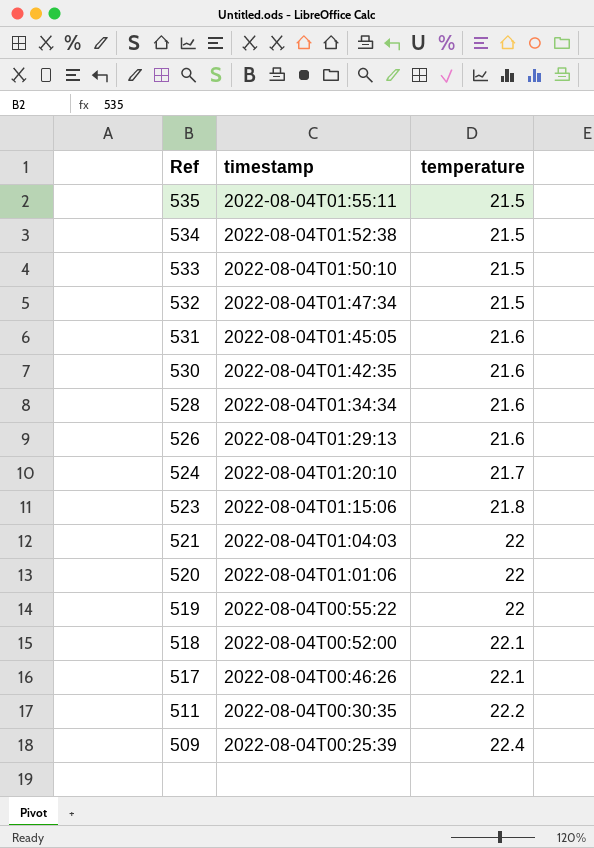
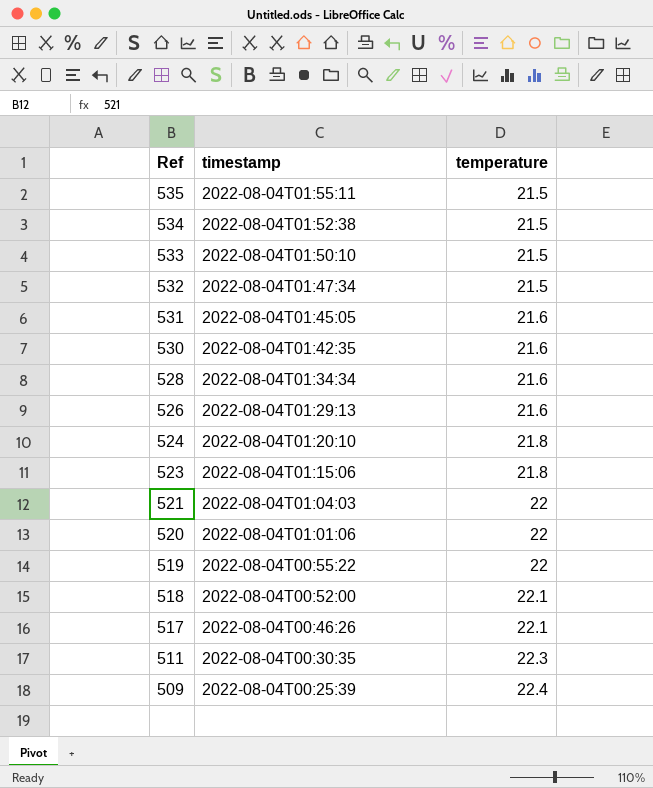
524 | temperature: 21.7 -> 21.8
511 | temperature: 22.2 -> 22.3

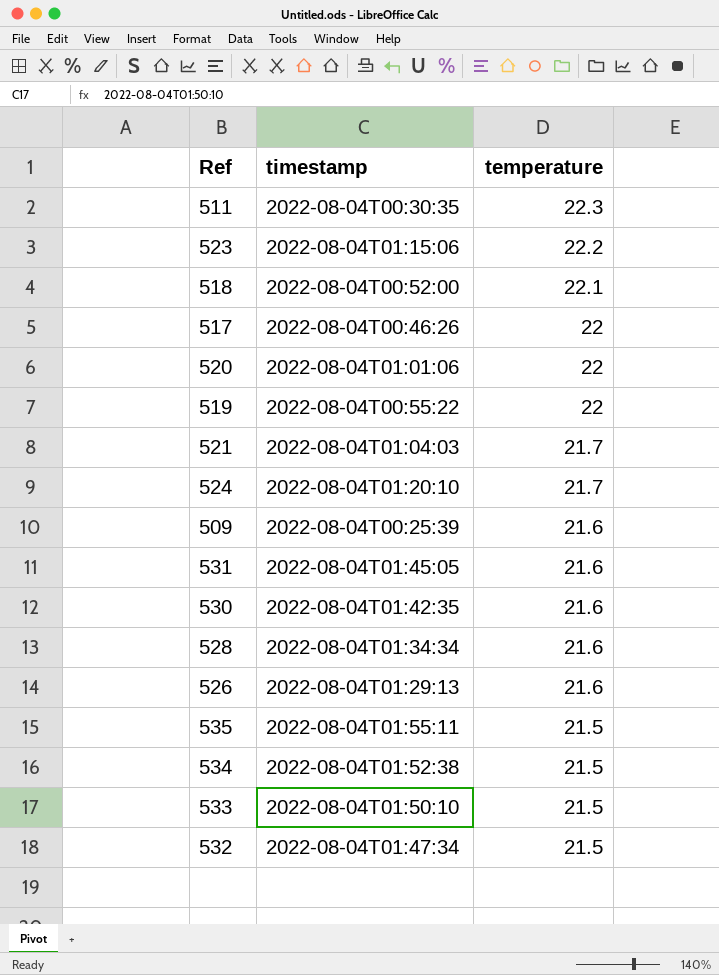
row order: Ref descending -> temperature descending
523 | temperature: 21.8 -> 22.2
517 | temperature: 22.1 -> 22
521 | temperature: 22 -> 21.7
524 | temperature: 21.8 -> 21.7
509 | temperature: 22.4 -> 21.6

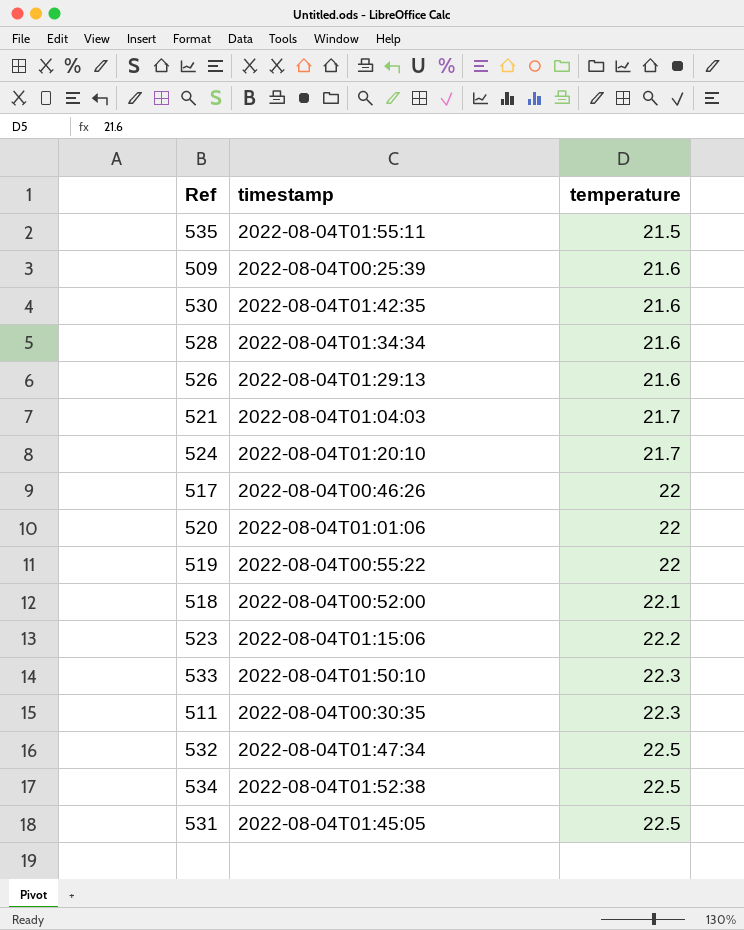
row order: temperature descending -> temperature ascending
533 | temperature: 21.5 -> 22.3
532 | temperature: 21.5 -> 22.5
534 | temperature: 21.5 -> 22.5
531 | temperature: 21.6 -> 22.5

